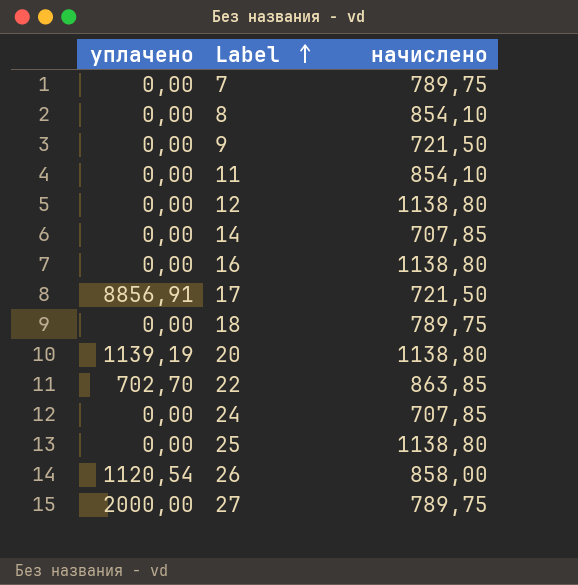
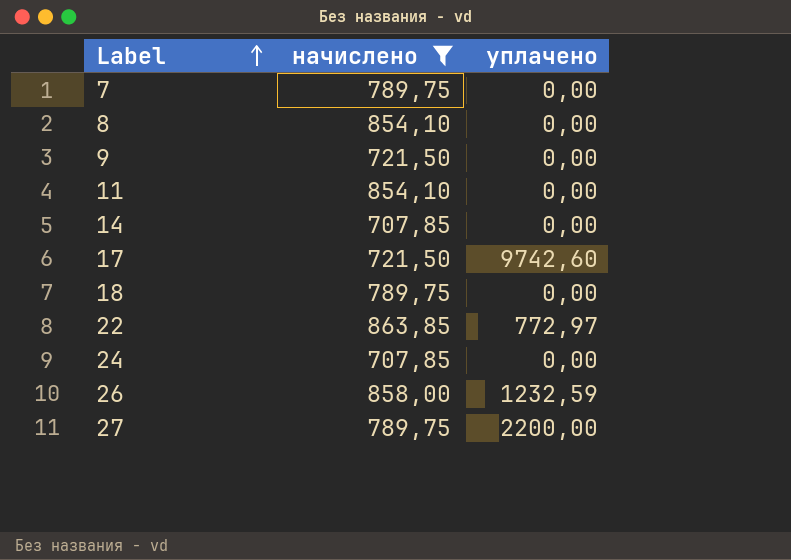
filter: none -> начислено != 1138,80
column уплачено | position: 1 -> 3
17 | уплачено: 8856,91 -> 9742,60
22 | уплачено: 702,70 -> 772,97
26 | уплачено: 1120,54 -> 1232,59
27 | уплачено: 2000,00 -> 2200,00

